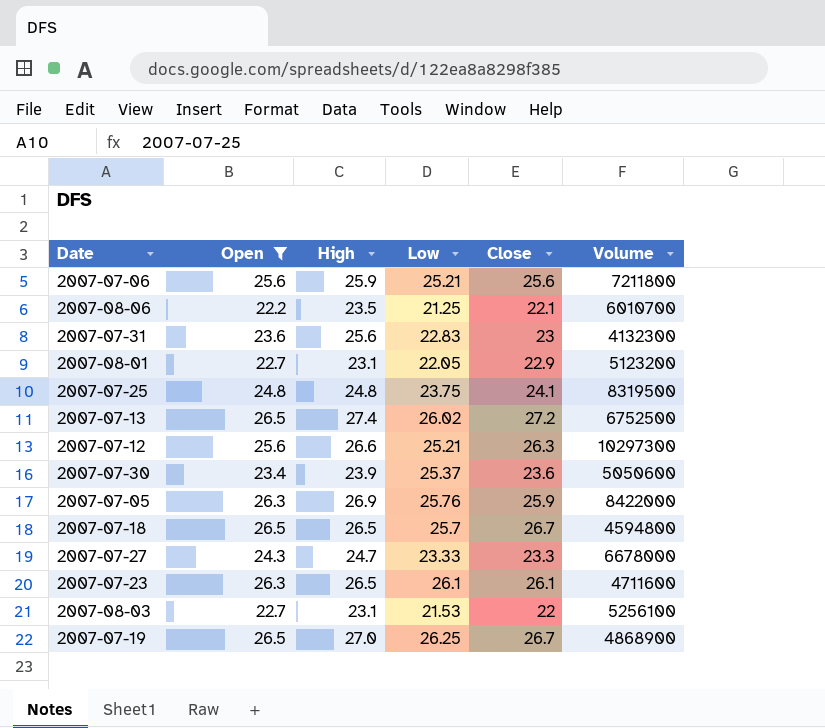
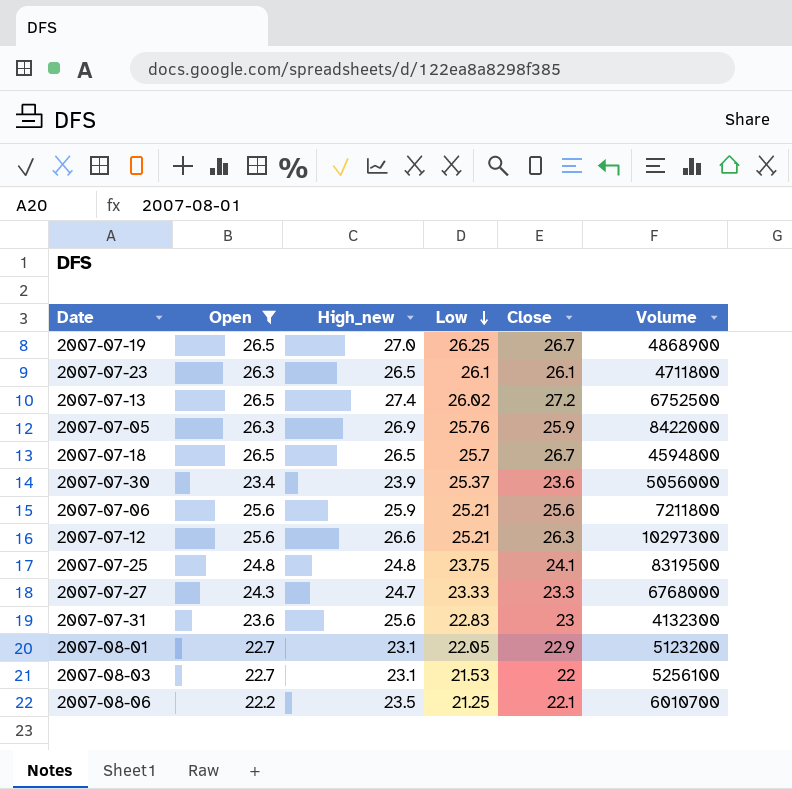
row order: none -> Low descending
column name: High -> High_new
2007-07-23 | Volume: 4711600 -> 4711800
2007-07-30 | Volume: 5050600 -> 5056000
2007-07-27 | Volume: 6678000 -> 6768000

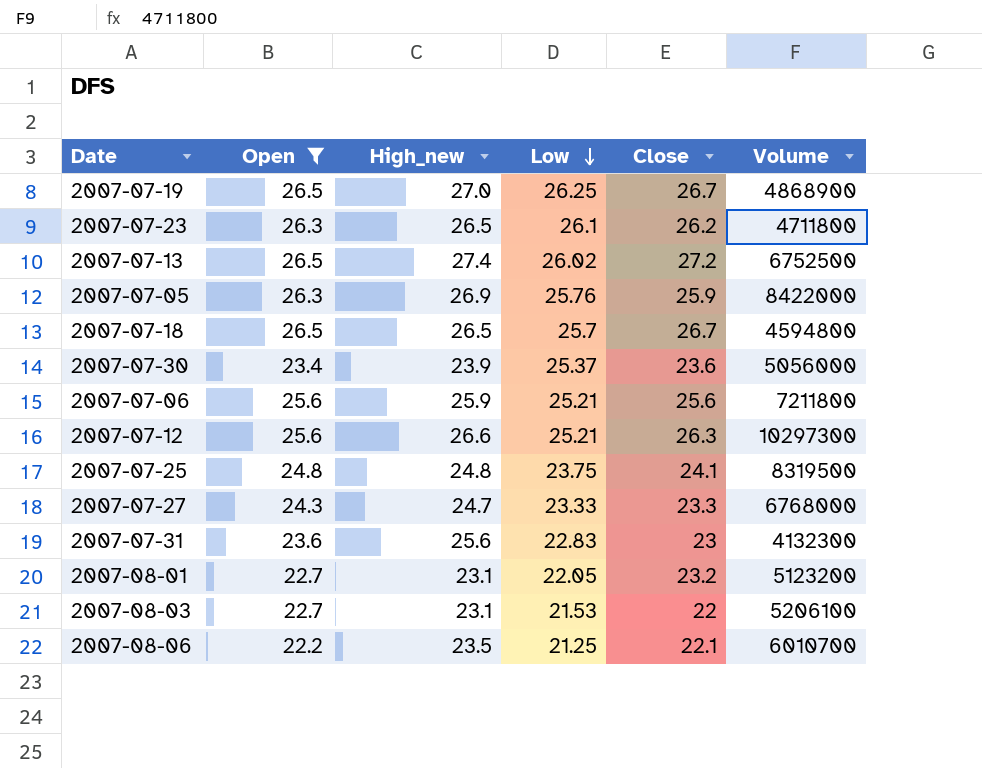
2007-07-23 | Close: 26.1 -> 26.2
2007-08-01 | Close: 22.9 -> 23.2
2007-08-03 | Volume: 5256100 -> 5206100

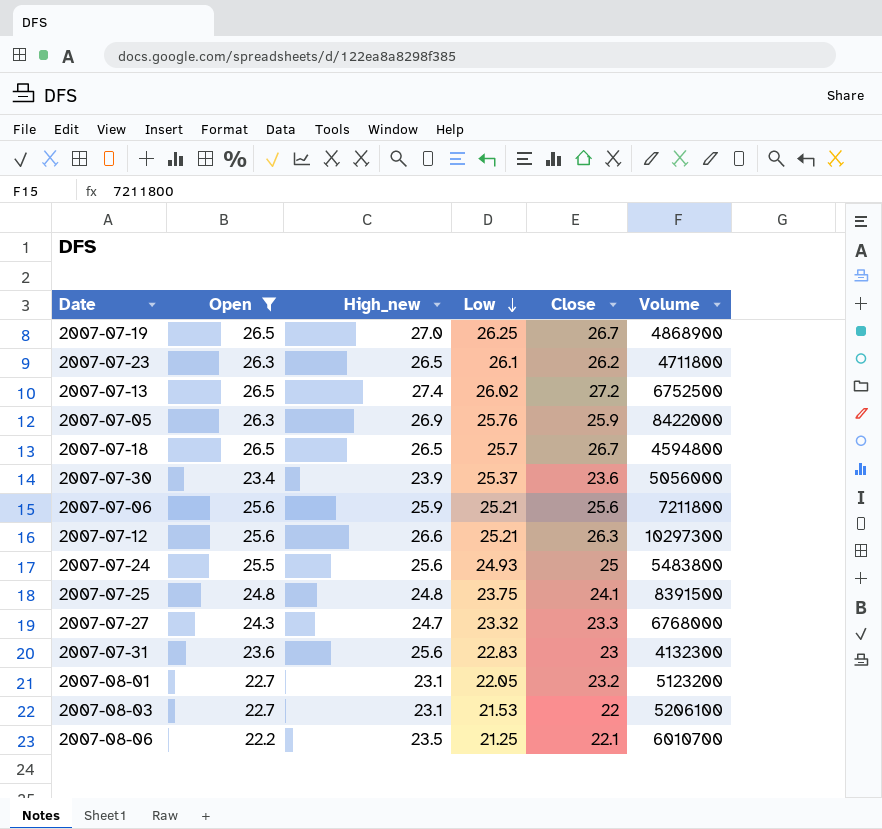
row 2007-07-24: none -> 25.5 | 25.6 | 24.93 | 25 | 5483800
2007-07-25 | Volume: 8319500 -> 8391500
2007-07-27 | Low: 23.33 -> 23.32

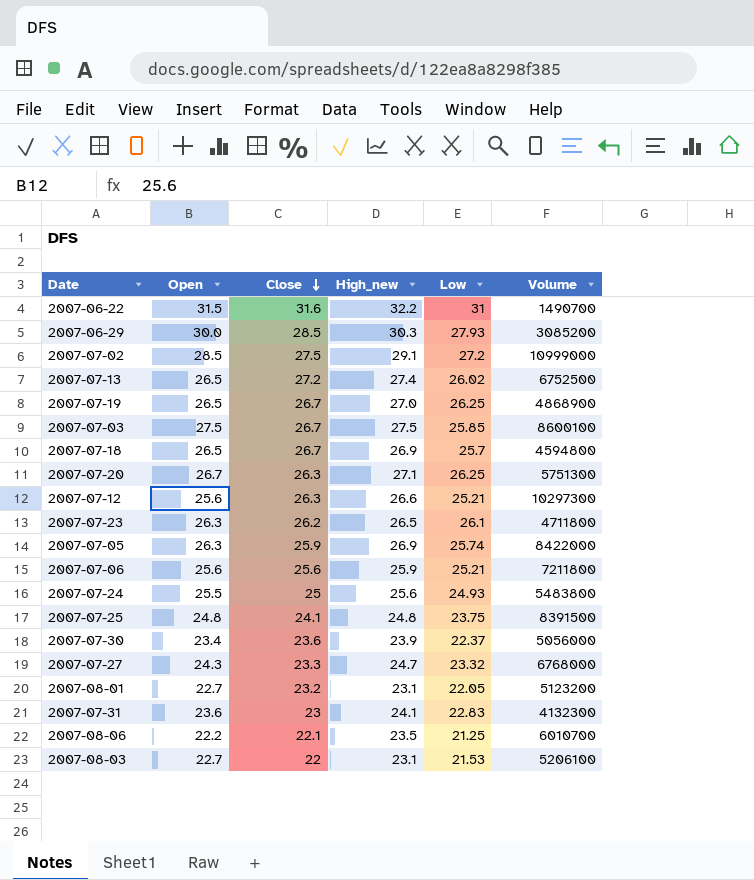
filter: Open <= 26.5 -> none
row order: Low descending -> Close descending
column Close | position: 5 -> 3
2007-07-18 | High_new: 26.5 -> 26.9
2007-07-05 | Low: 25.76 -> 25.74
2007-07-30 | Low: 25.37 -> 22.37
2007-07-31 | High_new: 25.6 -> 24.1

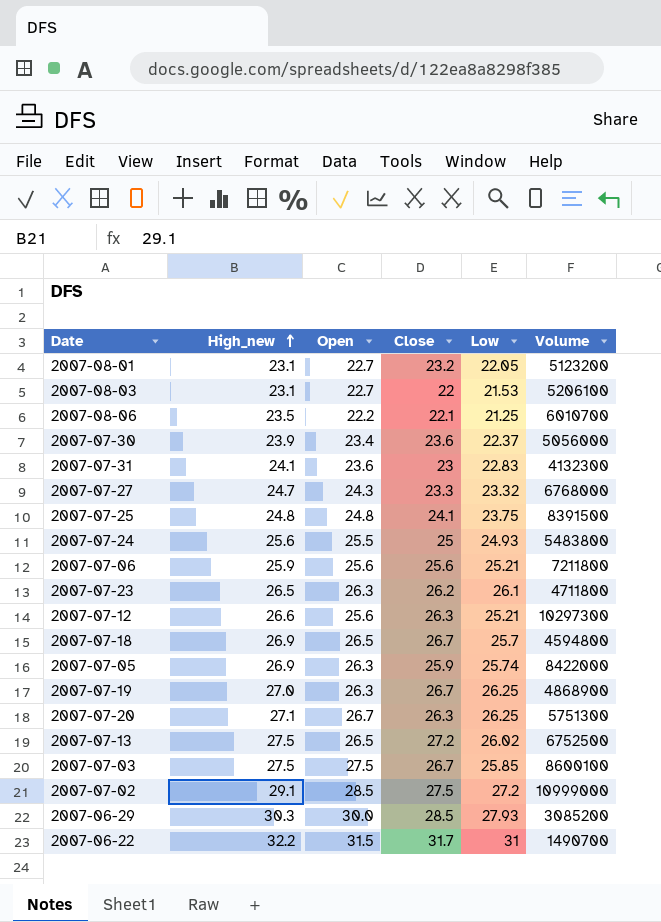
row order: Close descending -> High_new ascending
column High_new | position: 4 -> 2
2007-07-19 | Open: 26.5 -> 26.3
2007-07-13 | High_new: 27.4 -> 27.5
2007-06-22 | Close: 31.6 -> 31.7

